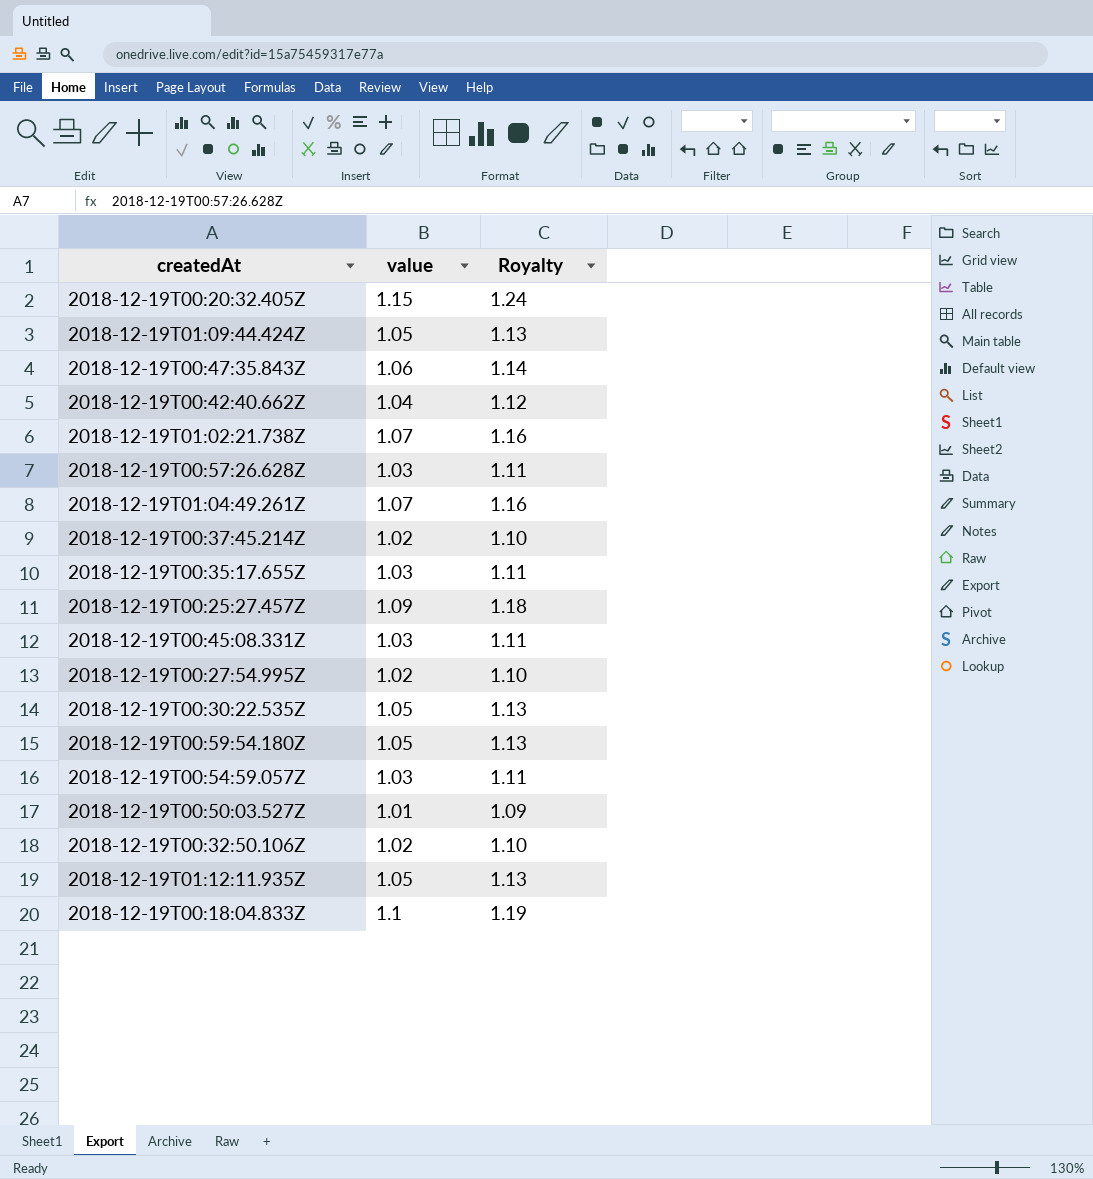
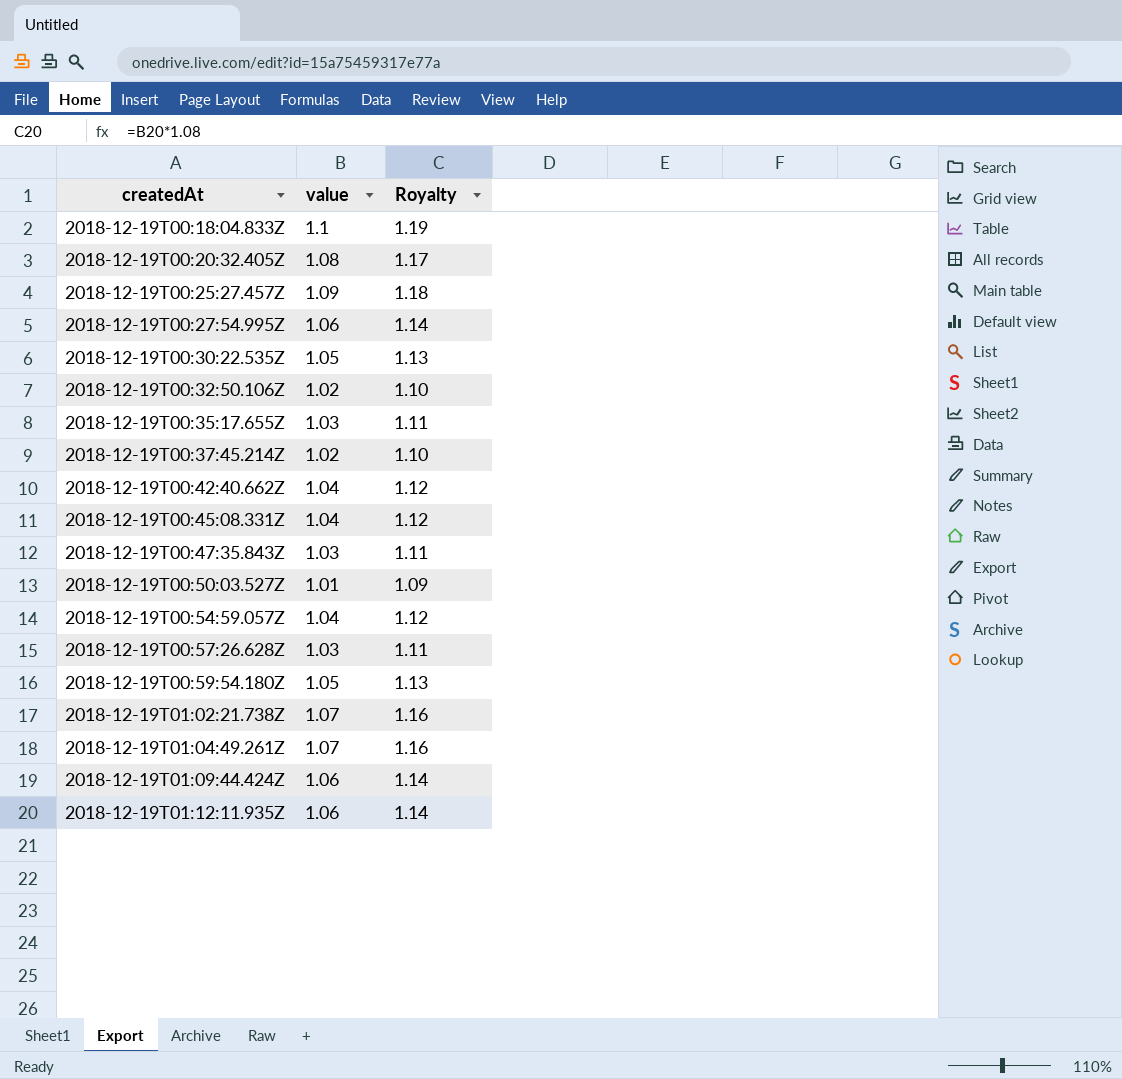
row order: none -> createdAt ascending
2018-12-19T00:20:32.405Z | value: 1.15 -> 1.08
2018-12-19T00:20:32.405Z | Royalty: 1.24 -> 1.17
2018-12-19T00:27:54.995Z | value: 1.02 -> 1.06
2018-12-19T00:27:54.995Z | Royalty: 1.10 -> 1.14
2018-12-19T00:45:08.331Z | value: 1.03 -> 1.04
2018-12-19T00:45:08.331Z | Royalty: 1.11 -> 1.12
2018-12-19T00:47:35.843Z | value: 1.06 -> 1.03
2018-12-19T00:47:35.843Z | Royalty: 1.14 -> 1.11
2018-12-19T00:54:59.057Z | value: 1.03 -> 1.04
2018-12-19T00:54:59.057Z | Royalty: 1.11 -> 1.12
2018-12-19T01:09:44.424Z | value: 1.05 -> 1.06
2018-12-19T01:09:44.424Z | Royalty: 1.13 -> 1.14
2018-12-19T01:12:11.935Z | value: 1.05 -> 1.06
2018-12-19T01:12:11.935Z | Royalty: 1.13 -> 1.14

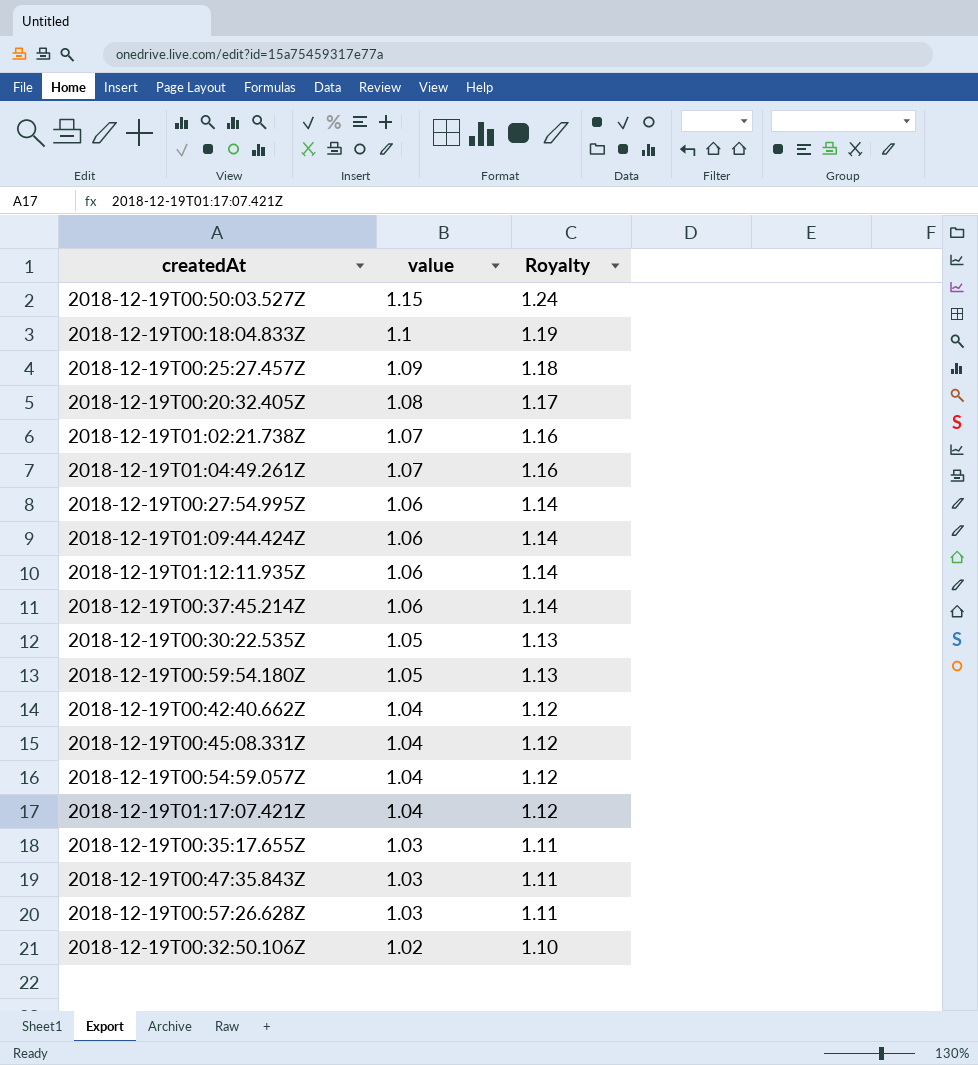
row order: createdAt ascending -> value descending
2018-12-19T00:50:03.527Z | value: 1.01 -> 1.15
2018-12-19T00:50:03.527Z | Royalty: 1.09 -> 1.24
2018-12-19T00:37:45.214Z | value: 1.02 -> 1.06
2018-12-19T00:37:45.214Z | Royalty: 1.10 -> 1.14
row 2018-12-19T01:17:07.421Z: none -> 1.04 | 1.12

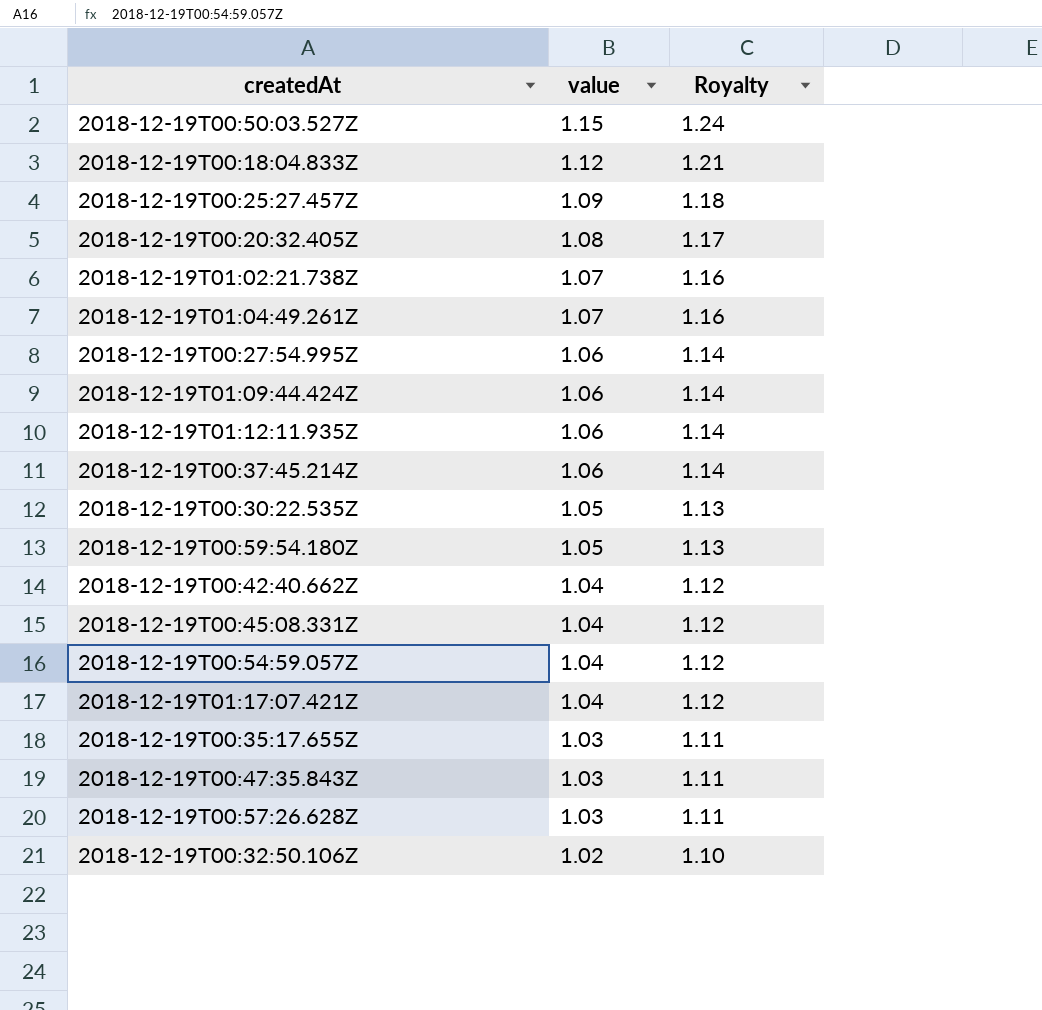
2018-12-19T00:18:04.833Z | value: 1.1 -> 1.12
2018-12-19T00:18:04.833Z | Royalty: 1.19 -> 1.21

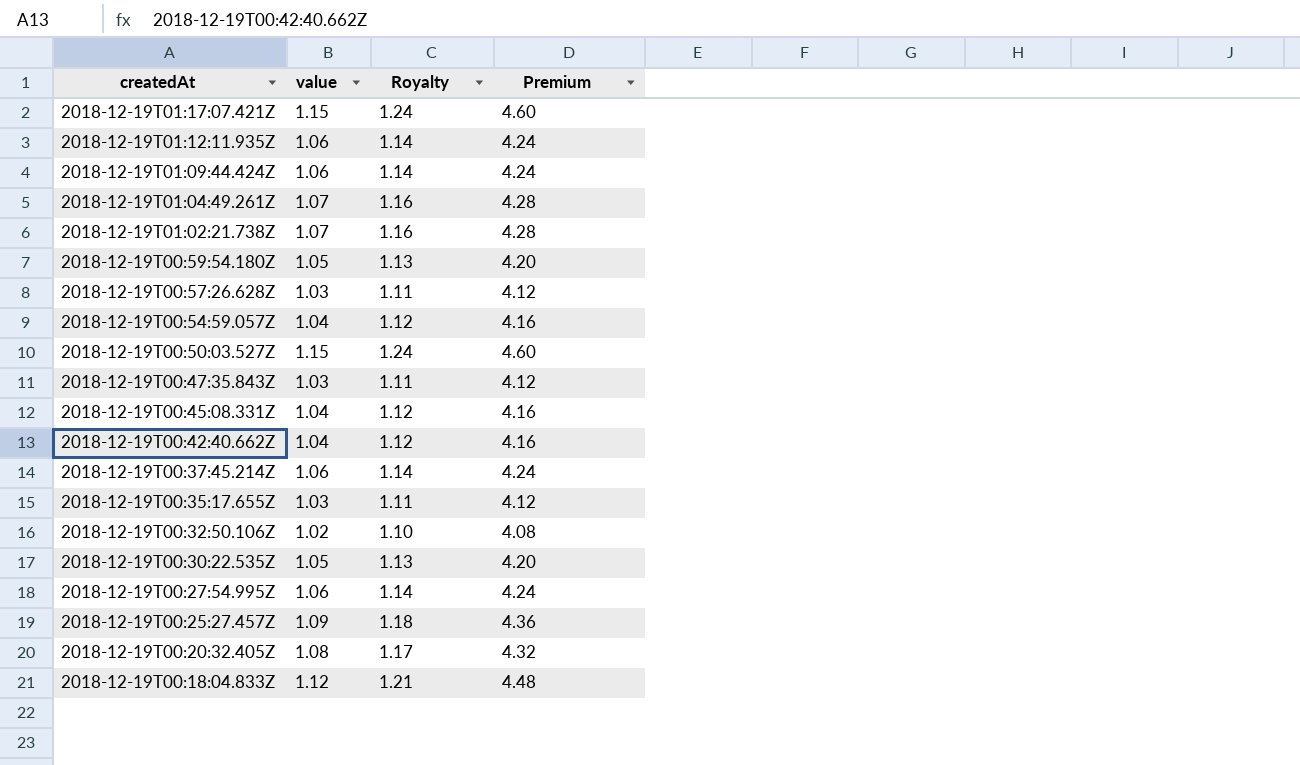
row order: value descending -> createdAt descending
column Premium | formula: none -> [value] * 4
2018-12-19T01:17:07.421Z | value: 1.04 -> 1.15
2018-12-19T01:17:07.421Z | Royalty: 1.12 -> 1.24

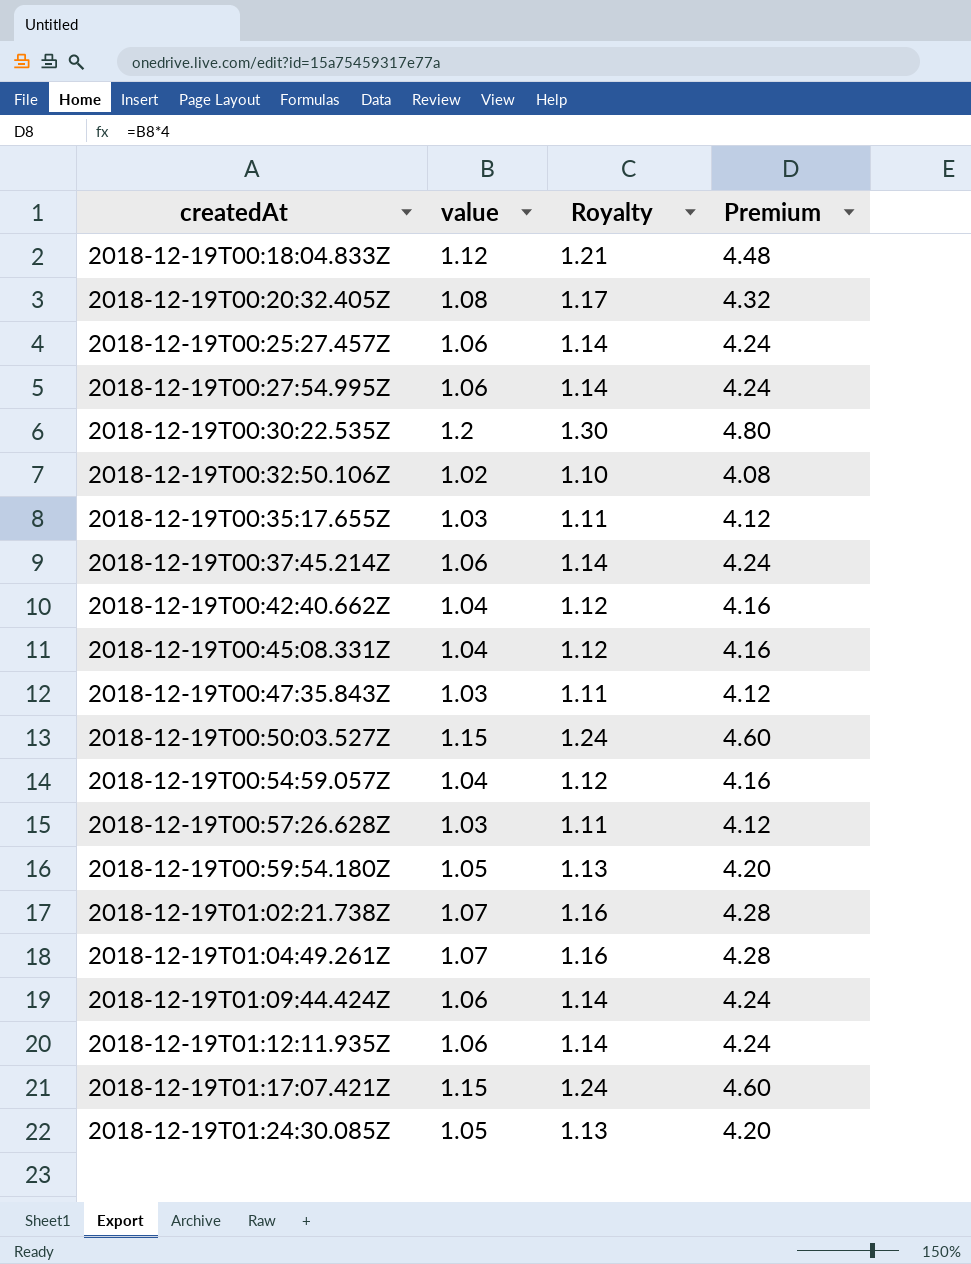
row order: createdAt descending -> createdAt ascending
2018-12-19T00:25:27.457Z | value: 1.09 -> 1.06
2018-12-19T00:25:27.457Z | Royalty: 1.18 -> 1.14
2018-12-19T00:25:27.457Z | Premium: 4.36 -> 4.24
2018-12-19T00:30:22.535Z | value: 1.05 -> 1.2
2018-12-19T00:30:22.535Z | Royalty: 1.13 -> 1.30
2018-12-19T00:30:22.535Z | Premium: 4.20 -> 4.80
row 2018-12-19T01:24:30.085Z: none -> 1.05 | 1.13 | 4.20

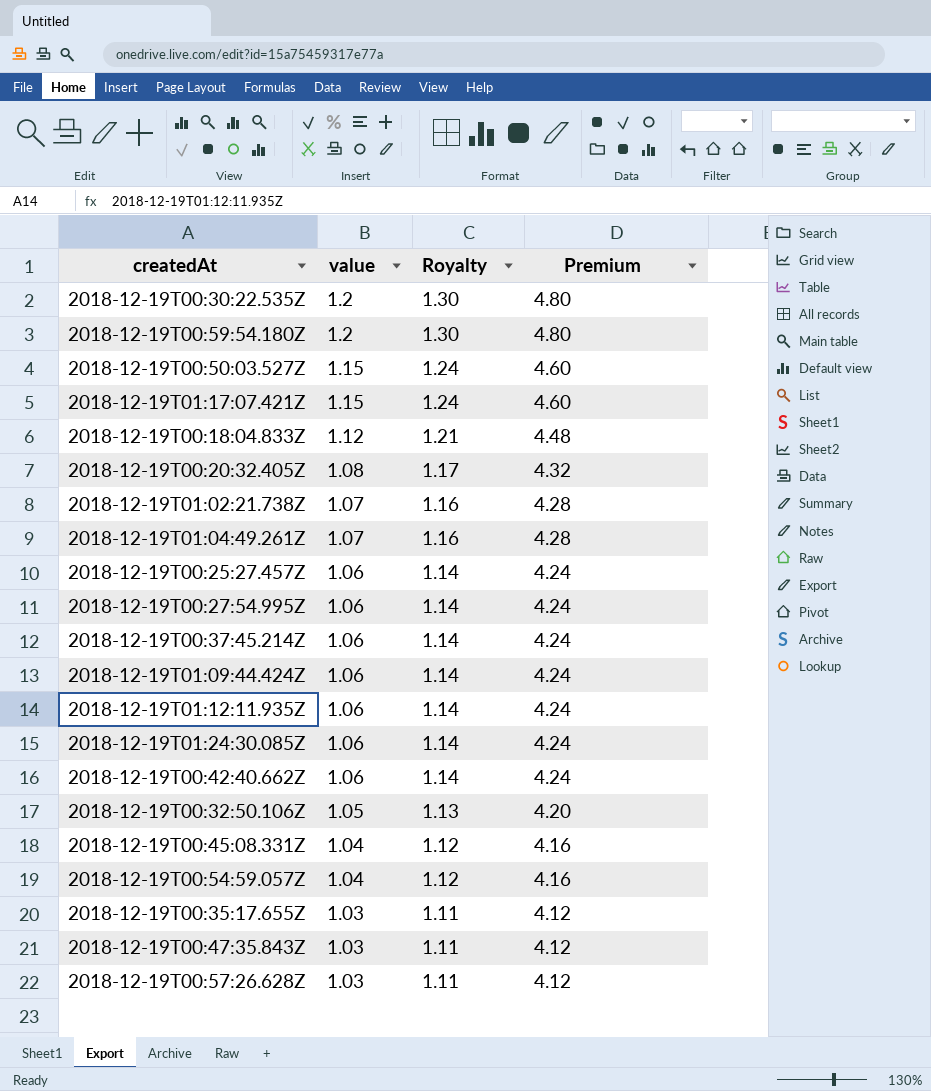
row order: createdAt ascending -> value descending
2018-12-19T00:59:54.180Z | value: 1.05 -> 1.2
2018-12-19T00:59:54.180Z | Royalty: 1.13 -> 1.30
2018-12-19T00:59:54.180Z | Premium: 4.20 -> 4.80
2018-12-19T01:24:30.085Z | value: 1.05 -> 1.06
2018-12-19T01:24:30.085Z | Royalty: 1.13 -> 1.14
2018-12-19T01:24:30.085Z | Premium: 4.20 -> 4.24
2018-12-19T00:42:40.662Z | value: 1.04 -> 1.06
2018-12-19T00:42:40.662Z | Royalty: 1.12 -> 1.14
2018-12-19T00:42:40.662Z | Premium: 4.16 -> 4.24
2018-12-19T00:32:50.106Z | value: 1.02 -> 1.05
2018-12-19T00:32:50.106Z | Royalty: 1.10 -> 1.13
2018-12-19T00:32:50.106Z | Premium: 4.08 -> 4.20

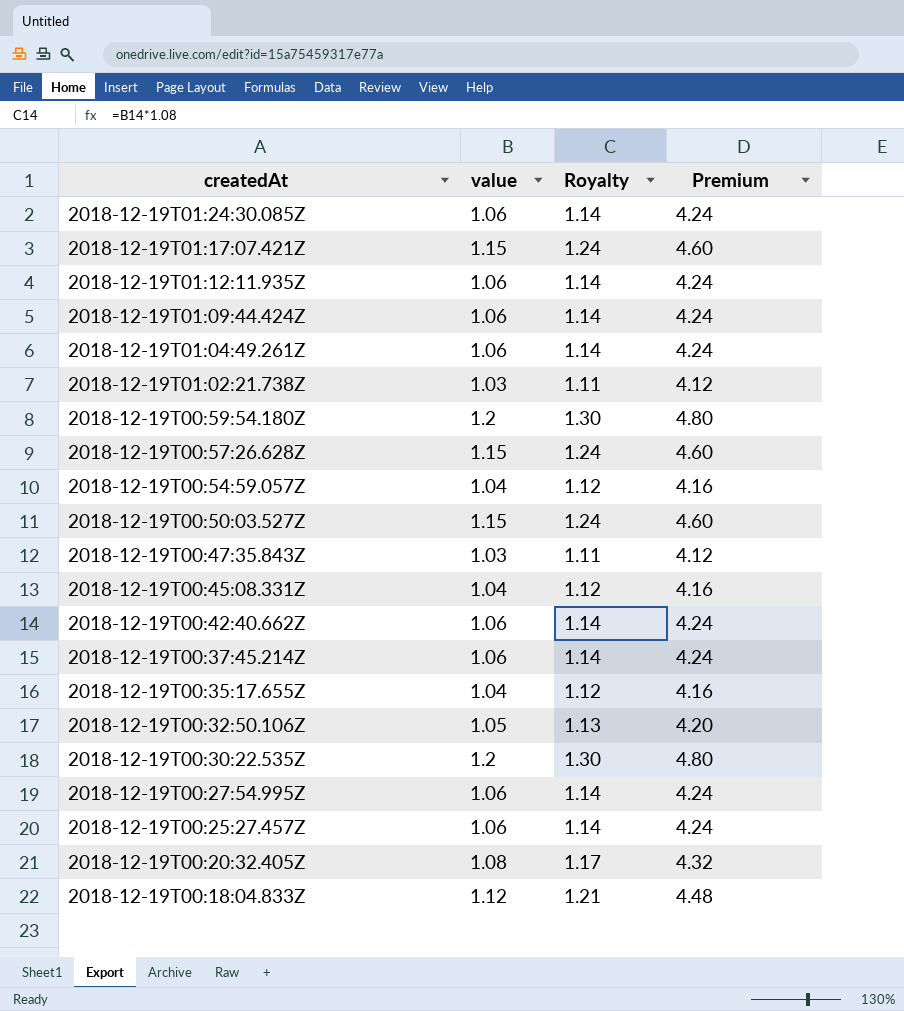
row order: value descending -> createdAt descending
2018-12-19T01:04:49.261Z | value: 1.07 -> 1.06
2018-12-19T01:04:49.261Z | Royalty: 1.16 -> 1.14
2018-12-19T01:04:49.261Z | Premium: 4.28 -> 4.24
2018-12-19T01:02:21.738Z | value: 1.07 -> 1.03
2018-12-19T01:02:21.738Z | Royalty: 1.16 -> 1.11
2018-12-19T01:02:21.738Z | Premium: 4.28 -> 4.12
2018-12-19T00:57:26.628Z | value: 1.03 -> 1.15
2018-12-19T00:57:26.628Z | Royalty: 1.11 -> 1.24
2018-12-19T00:57:26.628Z | Premium: 4.12 -> 4.60
2018-12-19T00:35:17.655Z | value: 1.03 -> 1.04
2018-12-19T00:35:17.655Z | Royalty: 1.11 -> 1.12
2018-12-19T00:35:17.655Z | Premium: 4.12 -> 4.16

